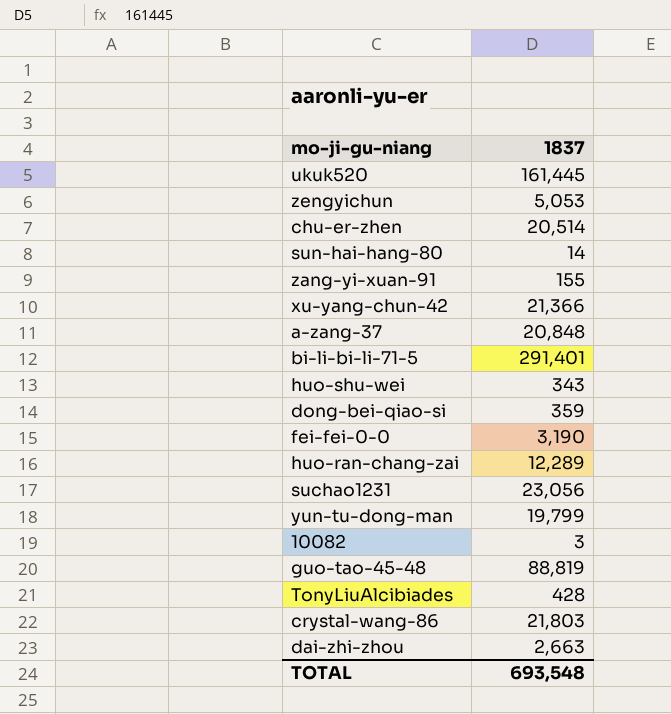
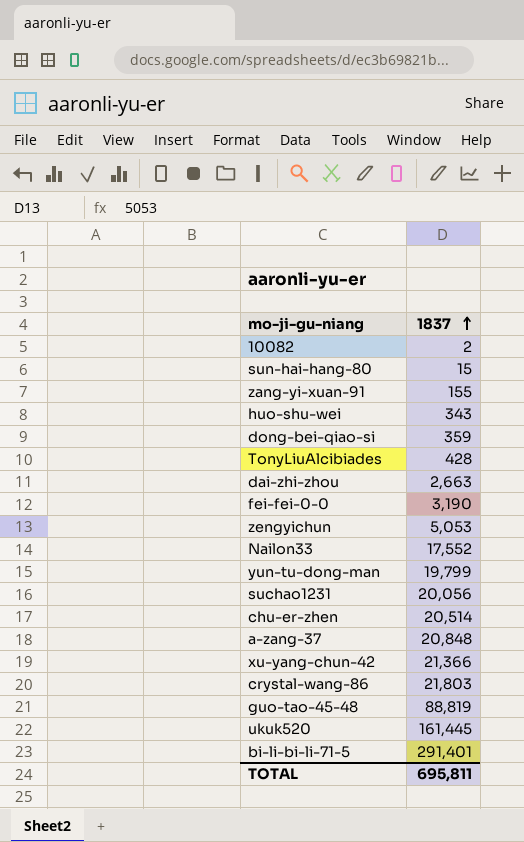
row order: none -> 1837 ascending
row huo-ran-chang-zai: 12,289 -> none
10082 | 1837: 3 -> 2
sun-hai-hang-80 | 1837: 14 -> 15
row Nailon33: none -> 17,552
suchao1231 | 1837: 23,056 -> 20,056
TOTAL | 1837: 693,548 -> 695,811

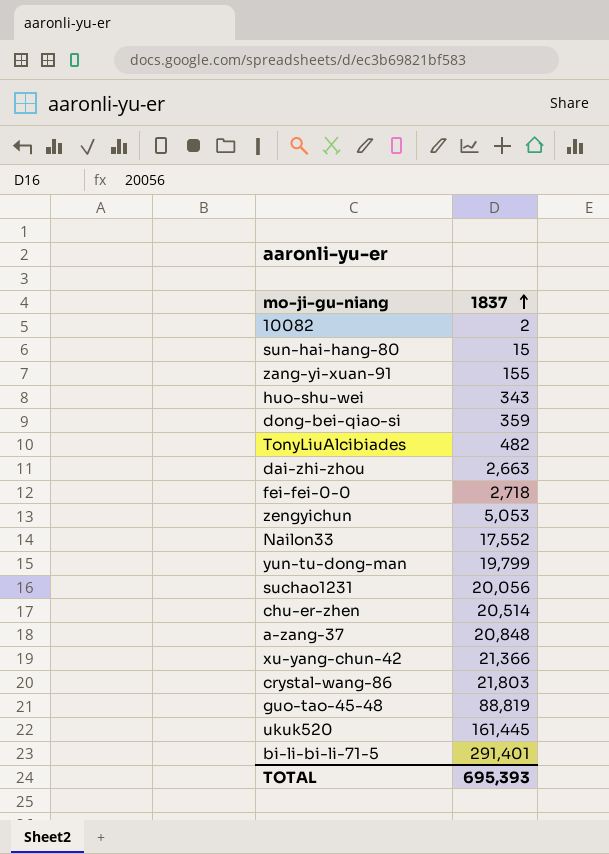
TonyLiuAlcibiades | 1837: 428 -> 482
fei-fei-0-0 | 1837: 3,190 -> 2,718
TOTAL | 1837: 695,811 -> 695,393

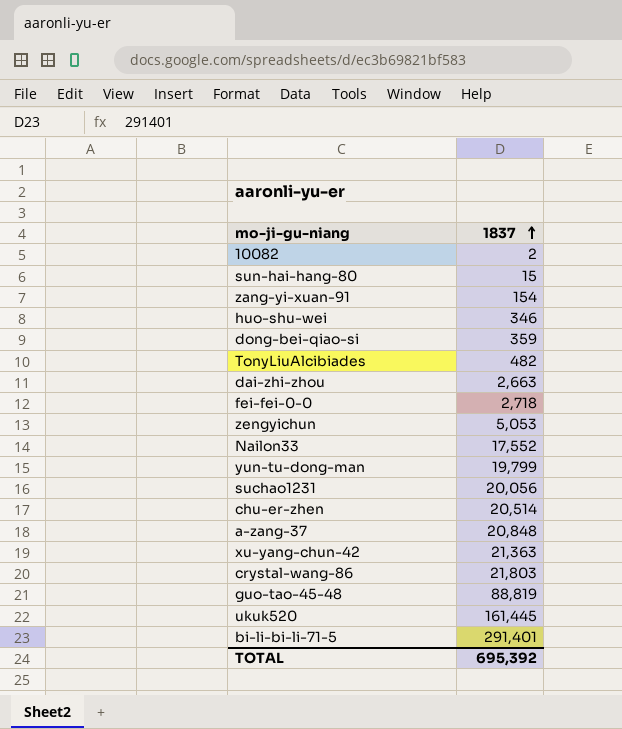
zang-yi-xuan-91 | 1837: 155 -> 154
huo-shu-wei | 1837: 343 -> 346
xu-yang-chun-42 | 1837: 21,366 -> 21,363
TOTAL | 1837: 695,393 -> 695,392

